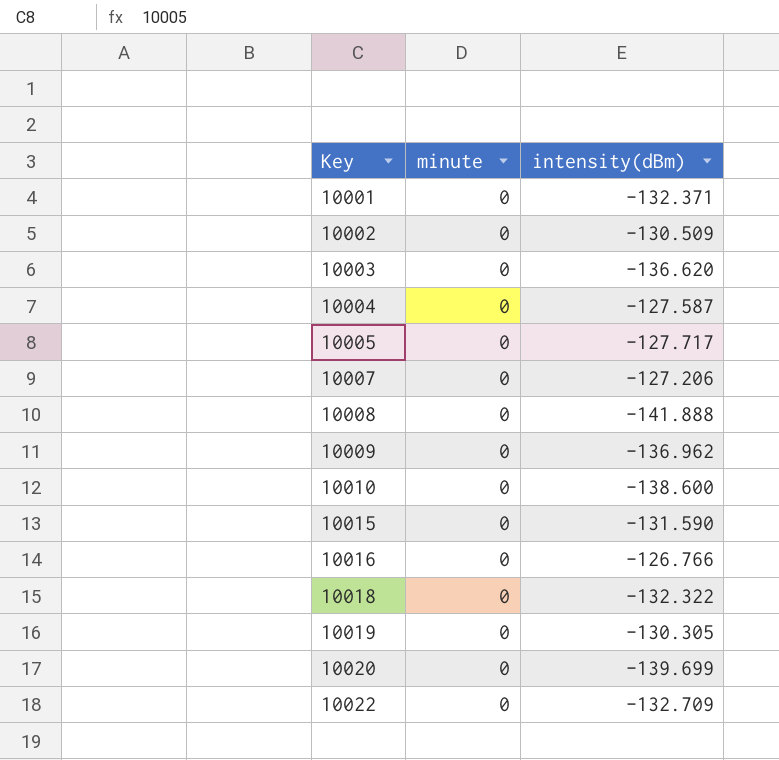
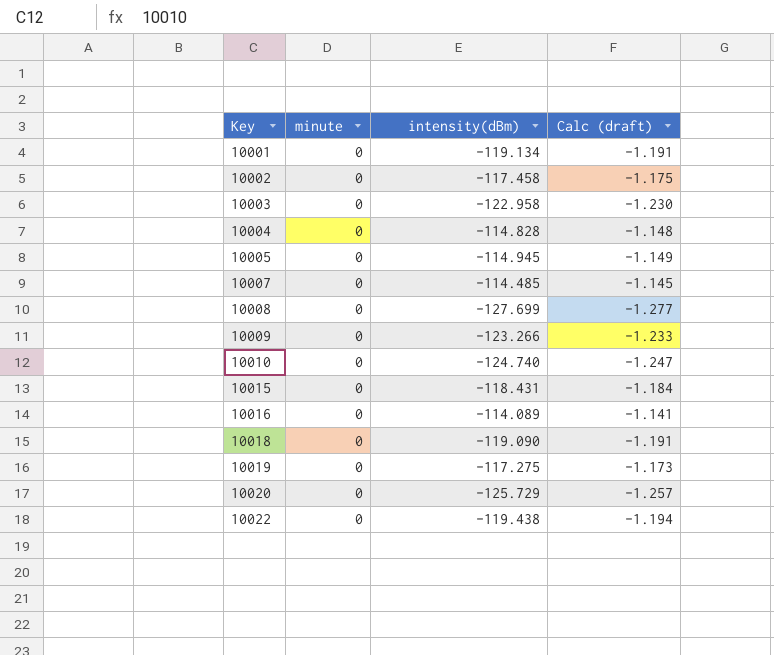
column Calc (draft) | formula: none -> [intensity(dBm)] * 0.01
10001 | intensity(dBm): -132.371 -> -119.134
10002 | intensity(dBm): -130.509 -> -117.458
10003 | intensity(dBm): -136.620 -> -122.958
10004 | intensity(dBm): -127.587 -> -114.828
10005 | intensity(dBm): -127.717 -> -114.945
10007 | intensity(dBm): -127.206 -> -114.485
10008 | intensity(dBm): -141.888 -> -127.699
10009 | intensity(dBm): -136.962 -> -123.266
10010 | intensity(dBm): -138.600 -> -124.740
10015 | intensity(dBm): -131.590 -> -118.431
10016 | intensity(dBm): -126.766 -> -114.089
10018 | intensity(dBm): -132.322 -> -119.090
10019 | intensity(dBm): -130.305 -> -117.275
10020 | intensity(dBm): -139.699 -> -125.729
10022 | intensity(dBm): -132.709 -> -119.438

